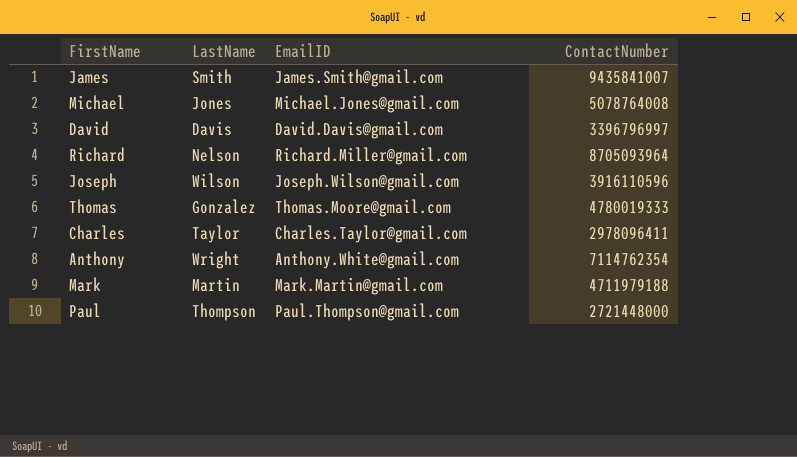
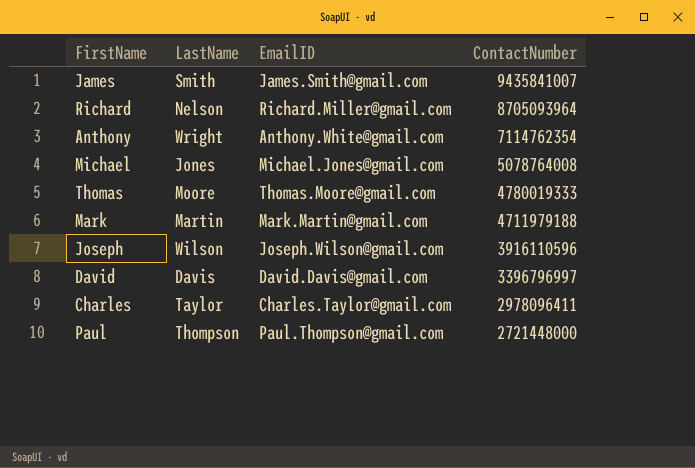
row order: none -> ContactNumber descending
Thomas | LastName: Gonzalez -> Moore

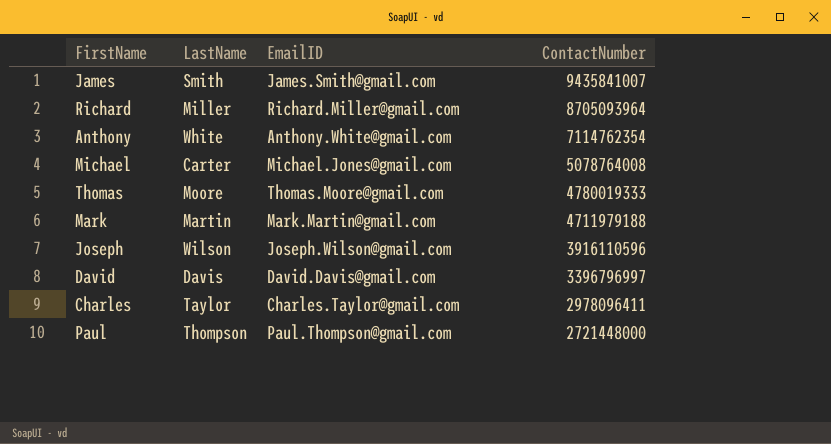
Richard | LastName: Nelson -> Miller
Anthony | LastName: Wright -> White
Michael | LastName: Jones -> Carter

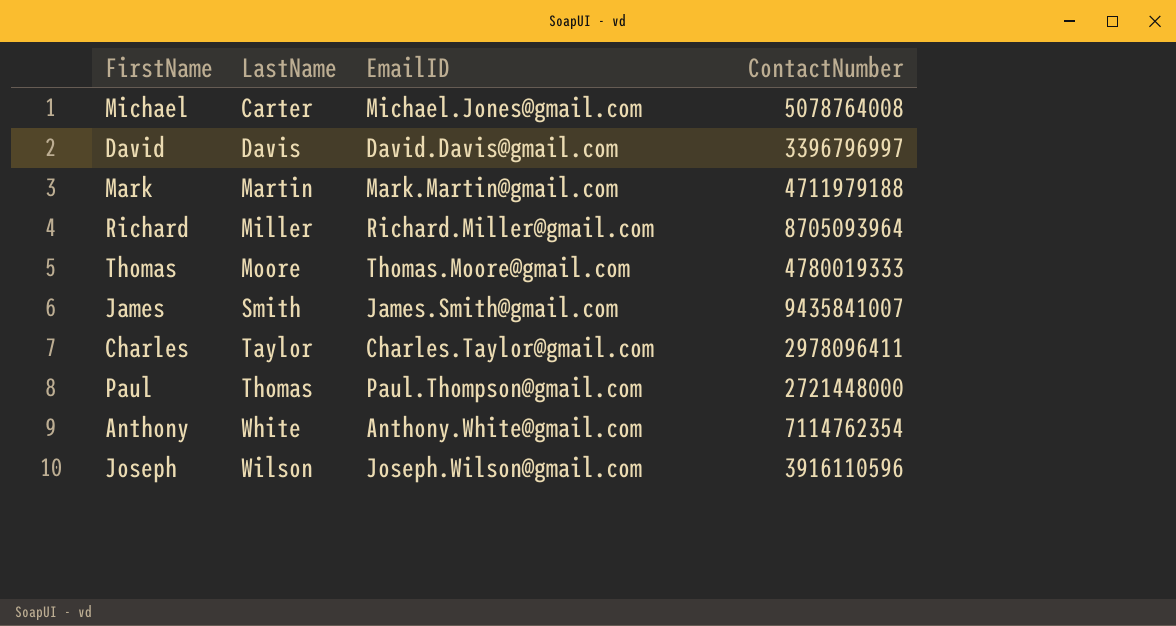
row order: ContactNumber descending -> LastName ascending
Paul | LastName: Thompson -> Thomas

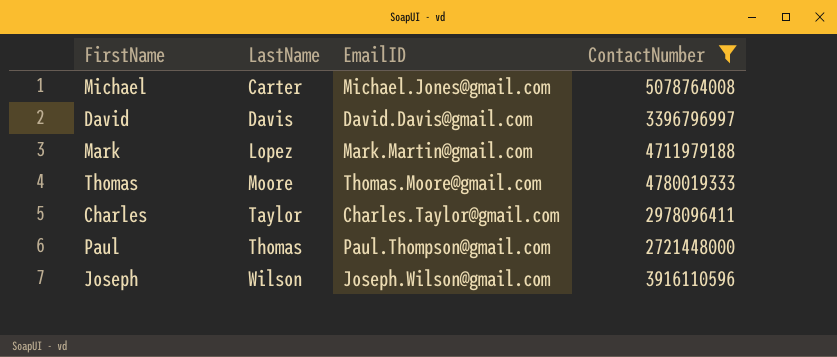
filter: none -> ContactNumber <= 5078764008
Mark | LastName: Martin -> Lopez

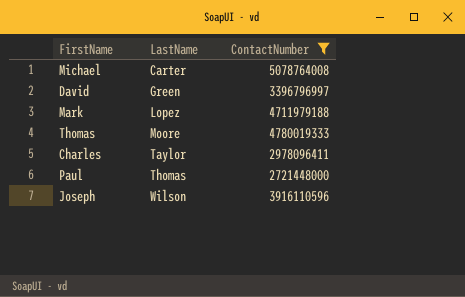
column EmailID | position: 3 -> none
David | LastName: Davis -> Green

